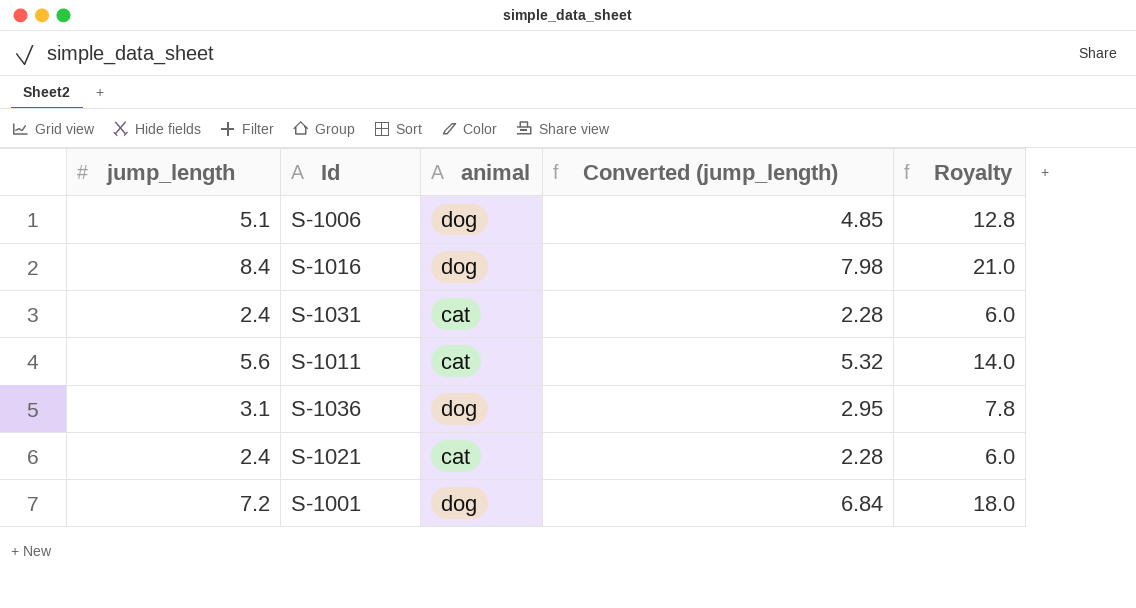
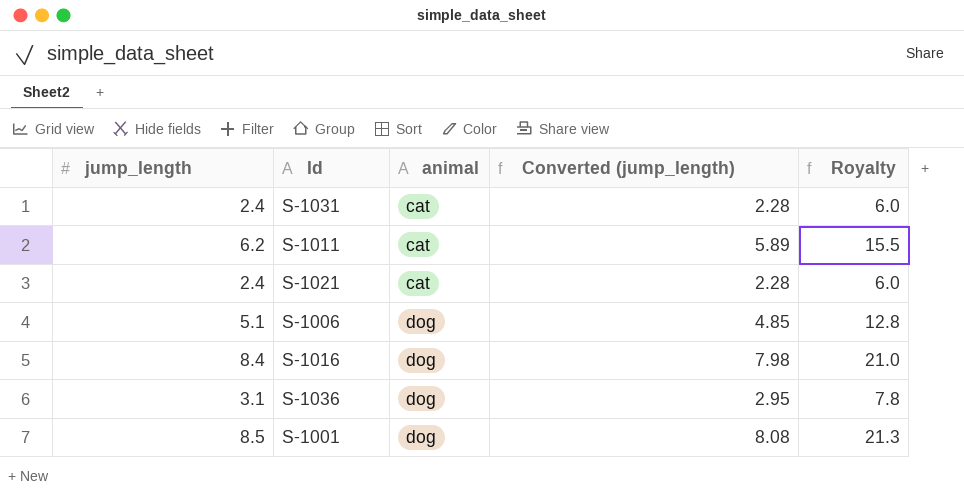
row order: none -> animal ascending
S-1011 | jump_length: 5.6 -> 6.2
S-1011 | Converted (jump_length): 5.32 -> 5.89
S-1011 | Royalty: 14.0 -> 15.5
S-1001 | jump_length: 7.2 -> 8.5
S-1001 | Converted (jump_length): 6.84 -> 8.08
S-1001 | Royalty: 18.0 -> 21.3

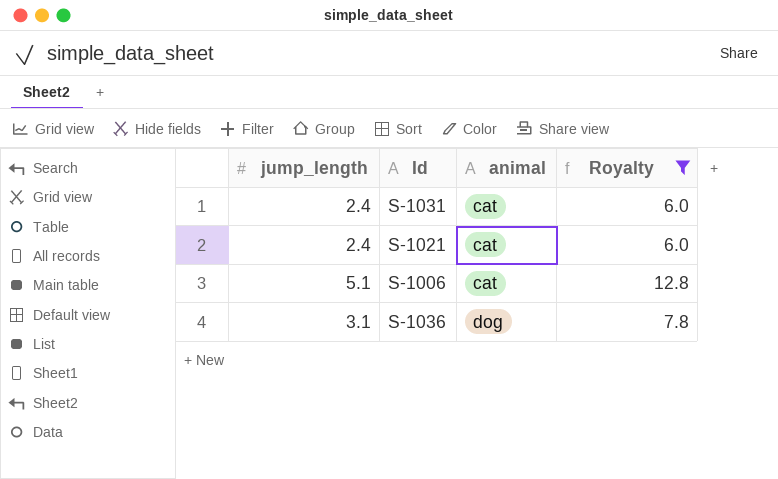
filter: none -> Royalty <= 12.8
column Converted (jump_length) | formula: [jump_length] * 0.95 -> none
S-1006 | animal: dog -> cat

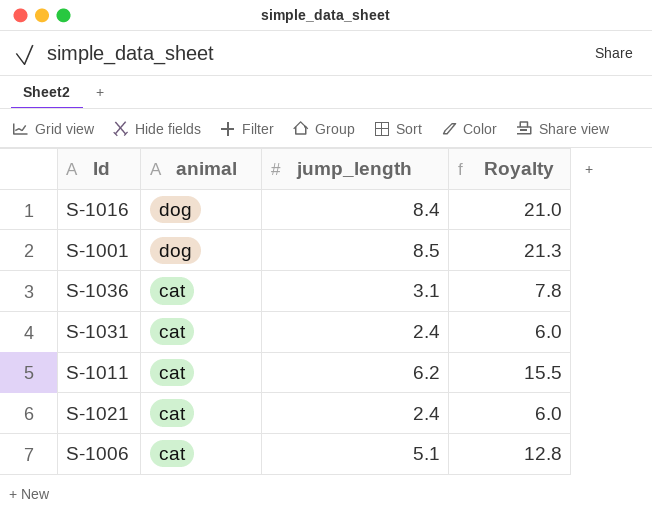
filter: Royalty <= 12.8 -> none
row order: animal ascending -> animal descending
column jump_length | position: 1 -> 3
S-1036 | animal: dog -> cat

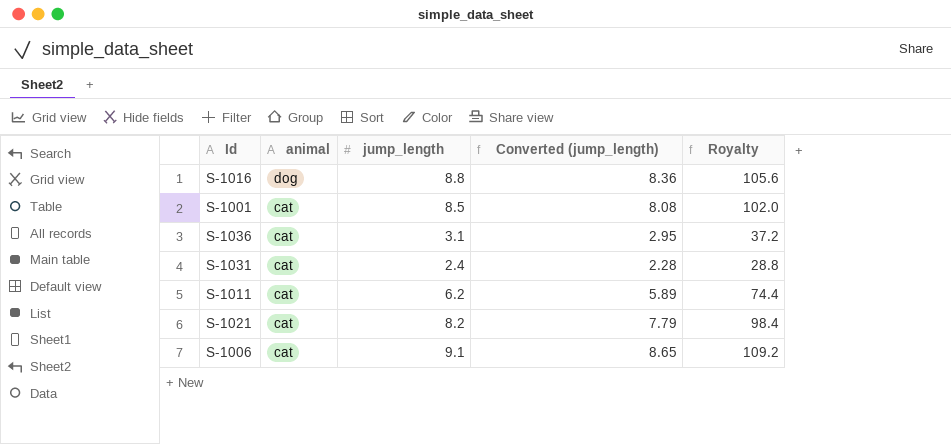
column Converted (jump_length) | formula: none -> [jump_length] * 0.95
column Royalty | formula: [jump_length] * 2.5 -> [jump_length] * 12
S-1016 | jump_length: 8.4 -> 8.8
S-1001 | animal: dog -> cat
S-1021 | jump_length: 2.4 -> 8.2
S-1006 | jump_length: 5.1 -> 9.1

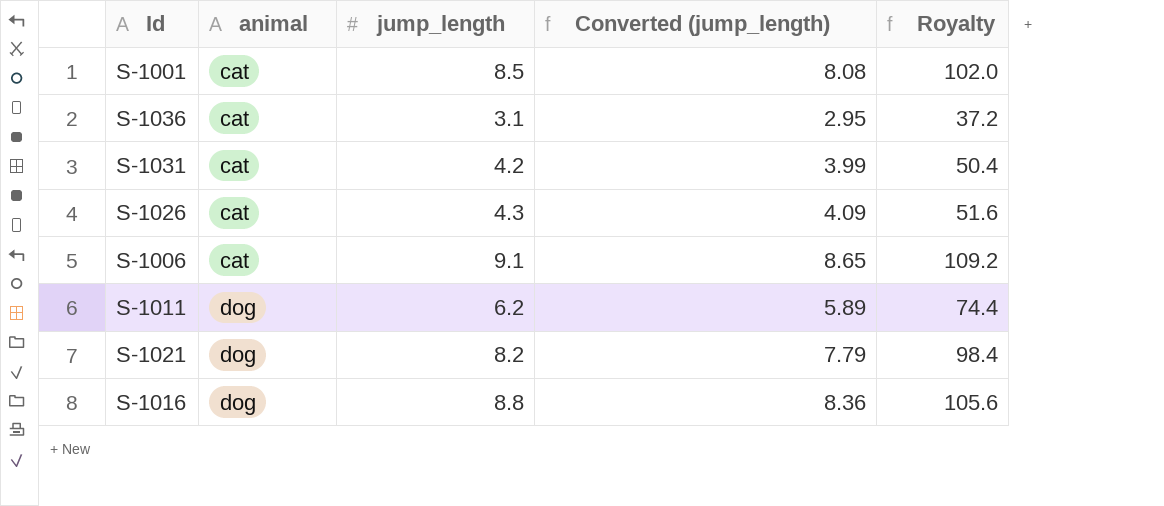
row order: animal descending -> animal ascending
S-1031 | jump_length: 2.4 -> 4.2
S-1031 | Converted (jump_length): 2.28 -> 3.99
S-1031 | Royalty: 28.8 -> 50.4
row S-1026: none -> cat | 4.3 | 4.09 | 51.6
S-1011 | animal: cat -> dog
S-1021 | animal: cat -> dog

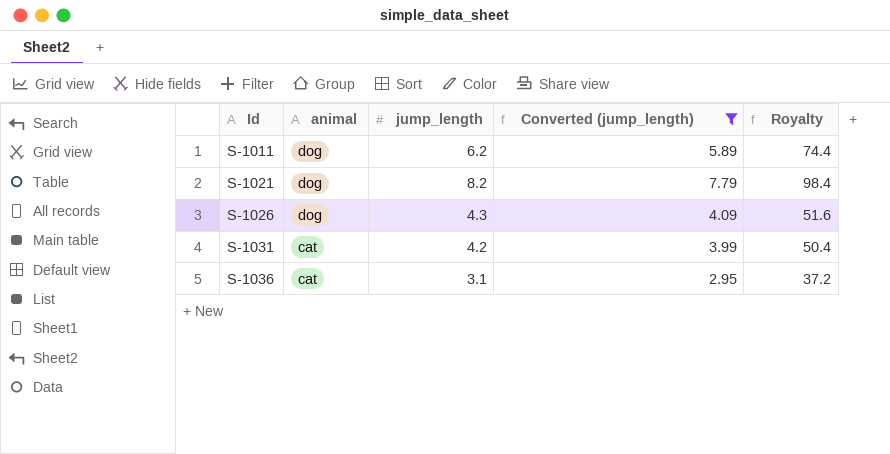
filter: none -> Converted (jump_length) <= 7.79
row order: animal ascending -> Id ascending
S-1026 | animal: cat -> dog

